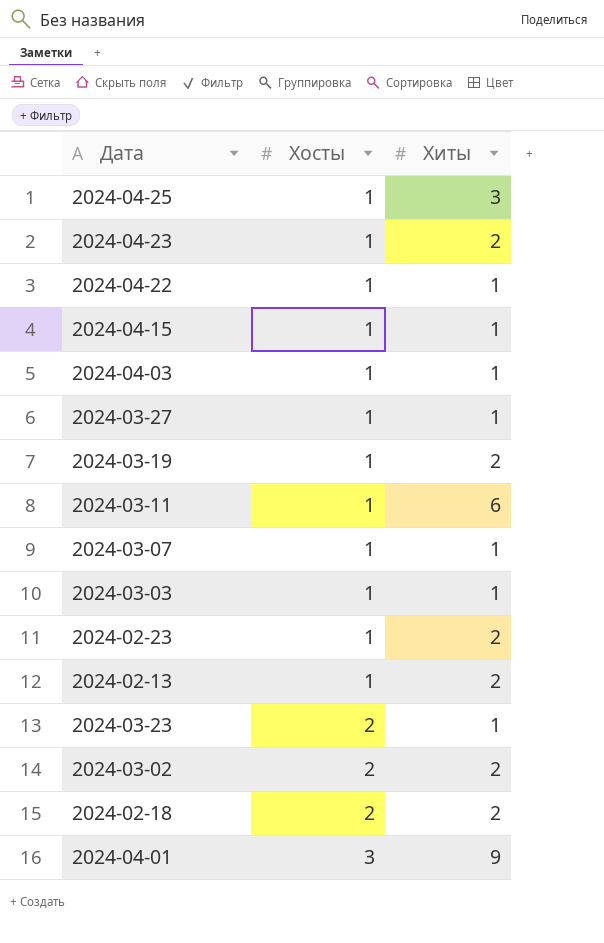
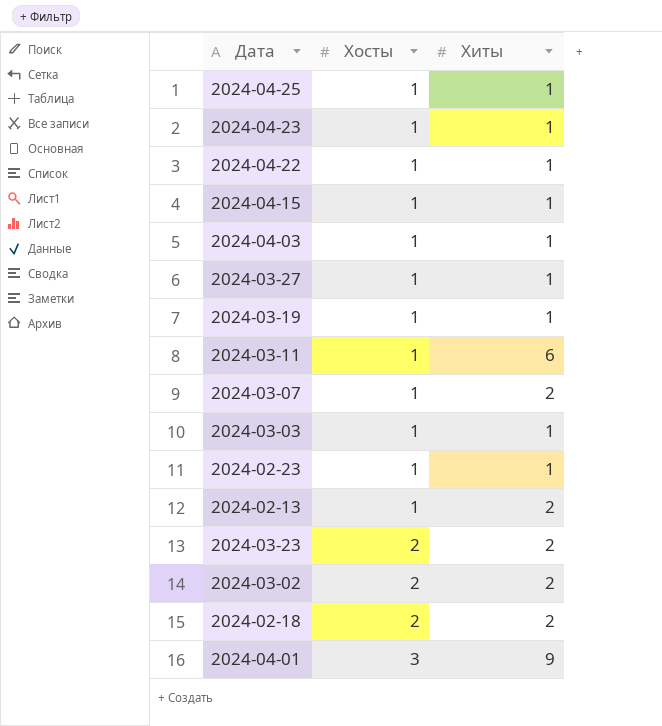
2024-04-25 | Хиты: 3 -> 1
2024-04-23 | Хиты: 2 -> 1
2024-03-19 | Хиты: 2 -> 1
2024-03-07 | Хиты: 1 -> 2
2024-02-23 | Хиты: 2 -> 1
2024-03-23 | Хиты: 1 -> 2

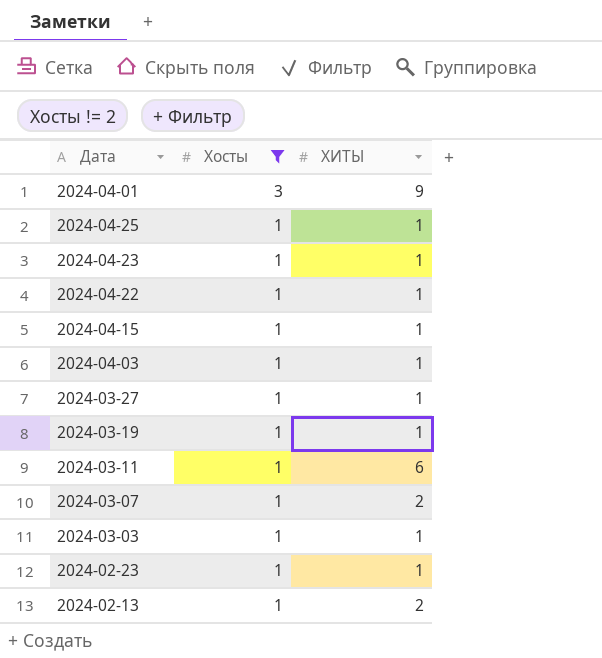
filter: none -> Хосты != 2
row order: Хосты ascending -> Хосты descending
column name: Хиты -> ХИТЫ

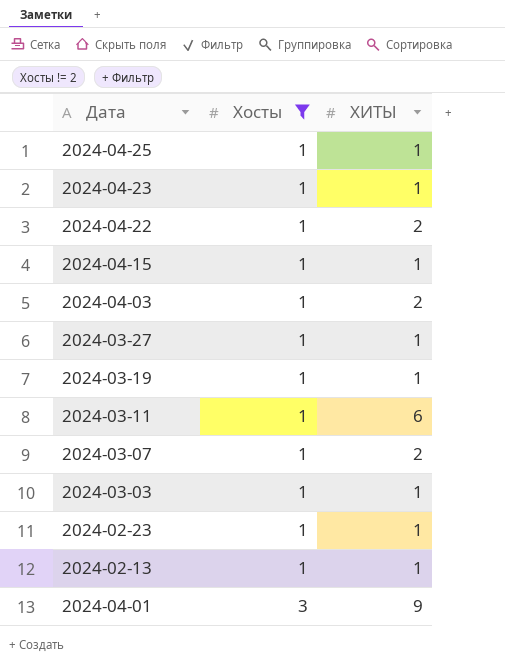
row order: Хосты descending -> Хосты ascending
2024-04-22 | ХИТЫ: 1 -> 2
2024-04-03 | ХИТЫ: 1 -> 2
2024-02-13 | ХИТЫ: 2 -> 1

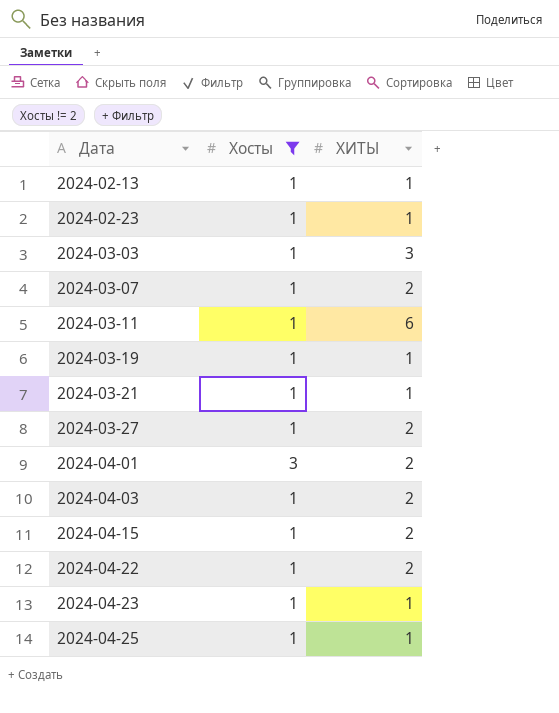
row order: Хосты ascending -> Дата ascending
2024-03-03 | ХИТЫ: 1 -> 3
row 2024-03-21: none -> 1 | 1
2024-03-27 | ХИТЫ: 1 -> 2
2024-04-01 | ХИТЫ: 9 -> 2
2024-04-15 | ХИТЫ: 1 -> 2

